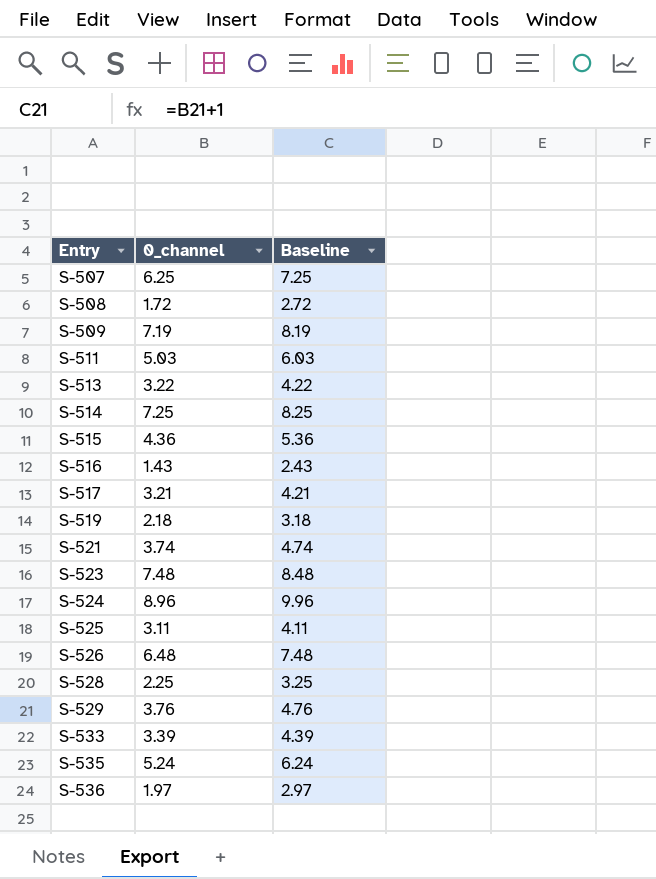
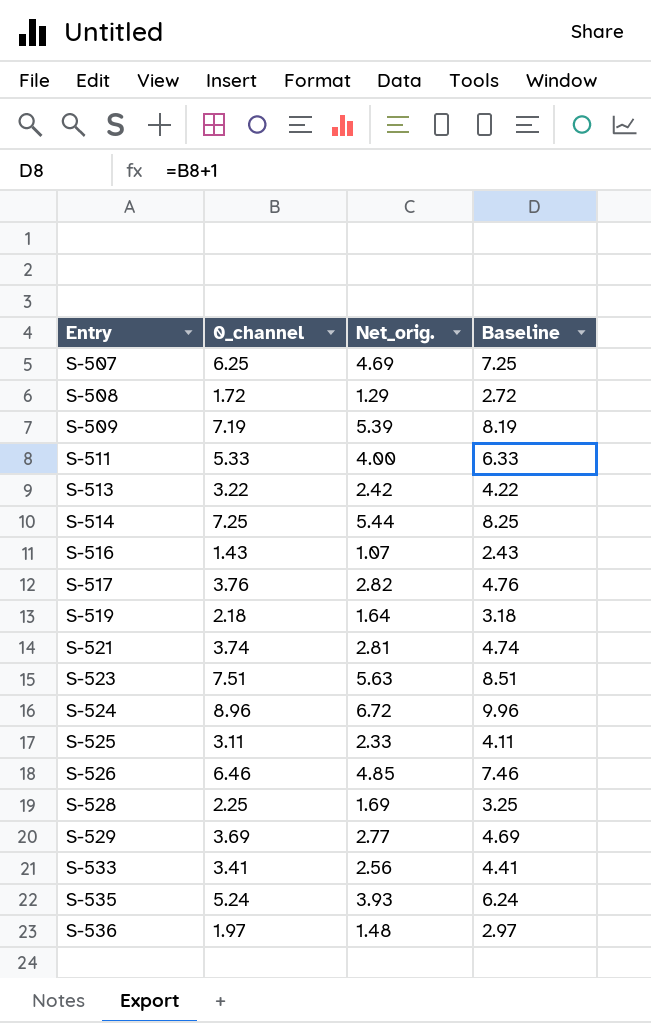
column Net_orig. | formula: none -> [0_channel] * 0.75
row S-515: 4.36 | 5.36 -> none
S-511 | 0_channel: 5.03 -> 5.33
S-511 | Baseline: 6.03 -> 6.33
S-517 | 0_channel: 3.21 -> 3.76
S-517 | Baseline: 4.21 -> 4.76
S-523 | 0_channel: 7.48 -> 7.51
S-523 | Baseline: 8.48 -> 8.51
S-526 | 0_channel: 6.48 -> 6.46
S-526 | Baseline: 7.48 -> 7.46
S-529 | 0_channel: 3.76 -> 3.69
S-529 | Baseline: 4.76 -> 4.69
S-533 | 0_channel: 3.39 -> 3.41
S-533 | Baseline: 4.39 -> 4.41

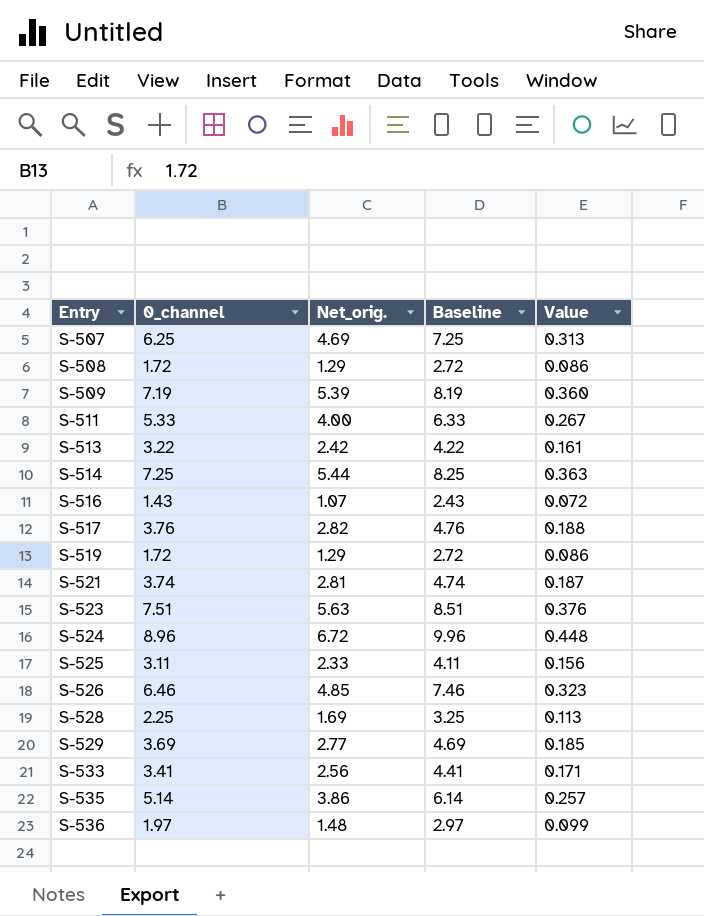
column Value | formula: none -> [0_channel] * 0.05
S-519 | 0_channel: 2.18 -> 1.72
S-519 | Net_orig.: 1.64 -> 1.29
S-519 | Baseline: 3.18 -> 2.72
S-535 | 0_channel: 5.24 -> 5.14
S-535 | Net_orig.: 3.93 -> 3.86
S-535 | Baseline: 6.24 -> 6.14

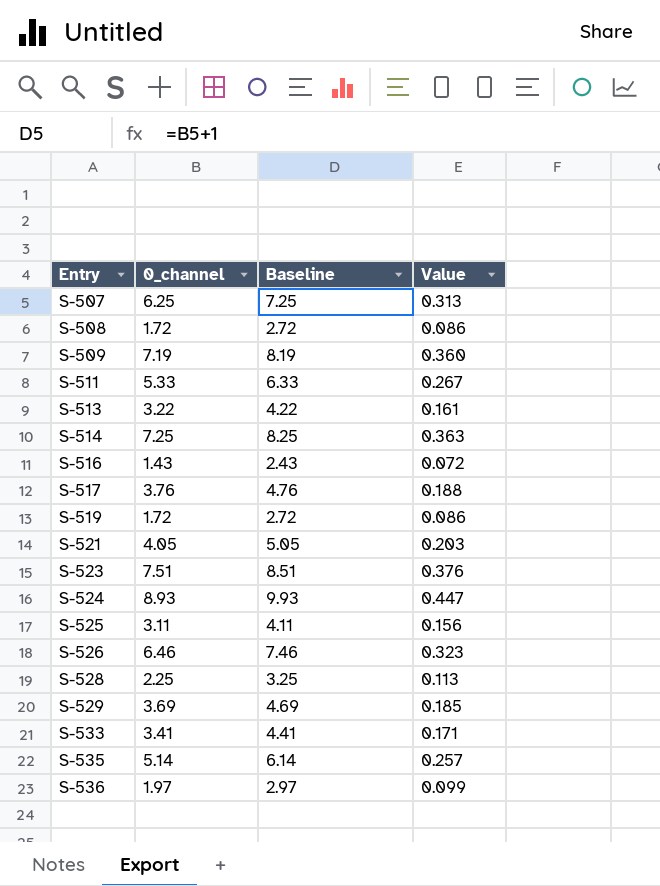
column Net_orig. | formula: [0_channel] * 0.75 -> none
S-521 | 0_channel: 3.74 -> 4.05
S-521 | Baseline: 4.74 -> 5.05
S-521 | Value: 0.187 -> 0.203
S-524 | 0_channel: 8.96 -> 8.93
S-524 | Baseline: 9.96 -> 9.93
S-524 | Value: 0.448 -> 0.447

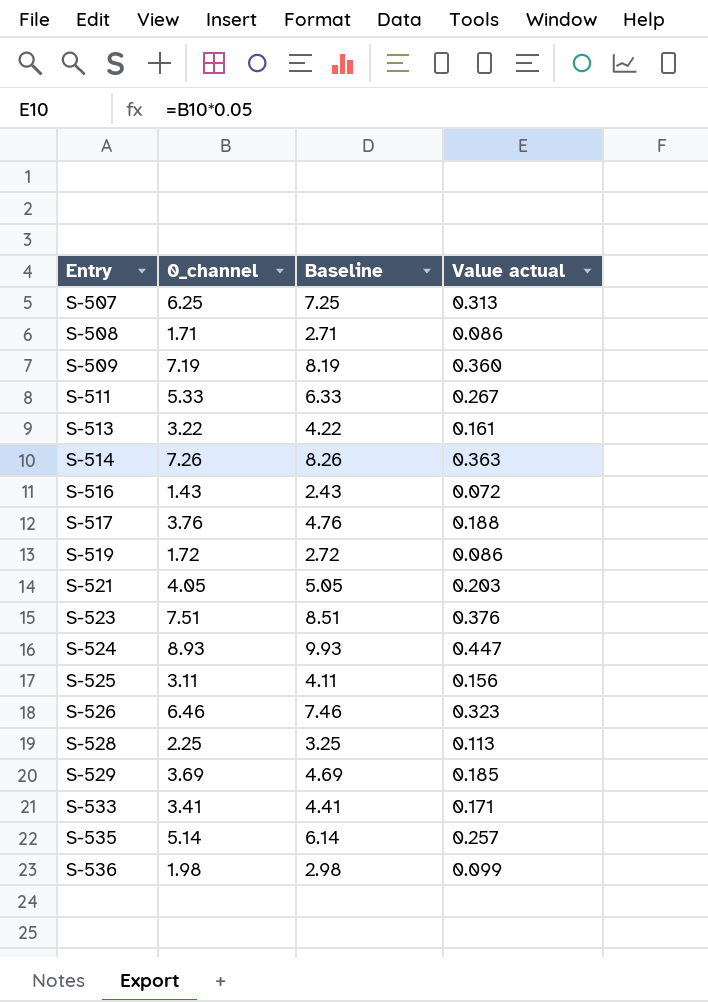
column name: Value -> Value actual
S-508 | 0_channel: 1.72 -> 1.71
S-508 | Baseline: 2.72 -> 2.71
S-514 | 0_channel: 7.25 -> 7.26
S-514 | Baseline: 8.25 -> 8.26
S-536 | 0_channel: 1.97 -> 1.98
S-536 | Baseline: 2.97 -> 2.98

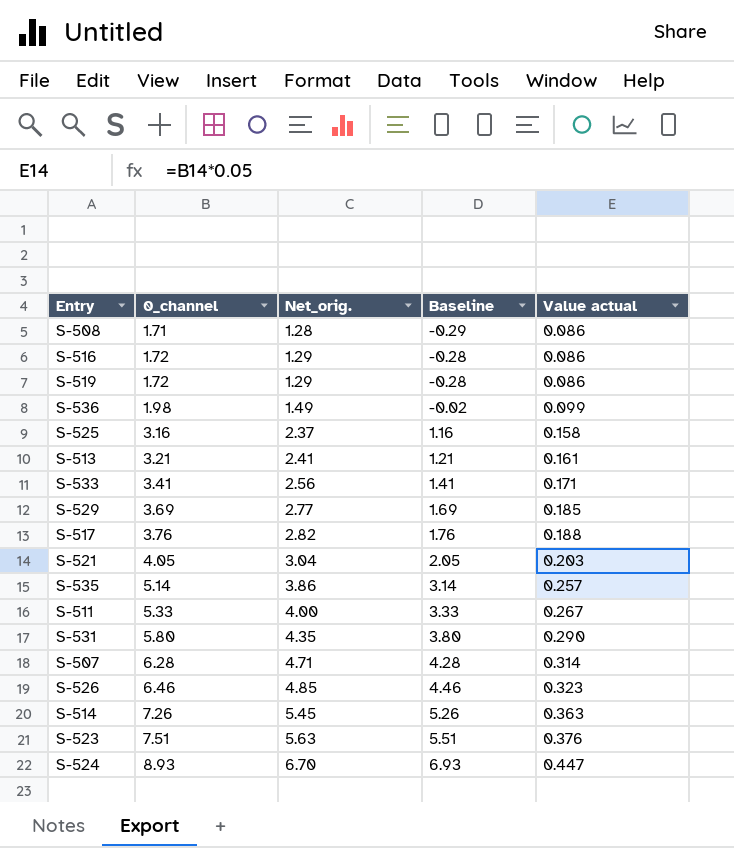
row order: Entry ascending -> 0_channel ascending
column Net_orig. | formula: none -> [0_channel] * 0.75
column Baseline | formula: [0_channel] + 1 -> [0_channel] - 2
row S-509: 7.19 | 8.19 | 0.360 -> none
row S-528: 2.25 | 3.25 | 0.113 -> none
S-516 | 0_channel: 1.43 -> 1.72
S-516 | Value actual: 0.072 -> 0.086
S-525 | 0_channel: 3.11 -> 3.16
S-525 | Value actual: 0.156 -> 0.158
S-513 | 0_channel: 3.22 -> 3.21
row S-531: none -> 5.80 | 4.35 | 3.80 | 0.290
S-507 | 0_channel: 6.25 -> 6.28
S-507 | Value actual: 0.313 -> 0.314

